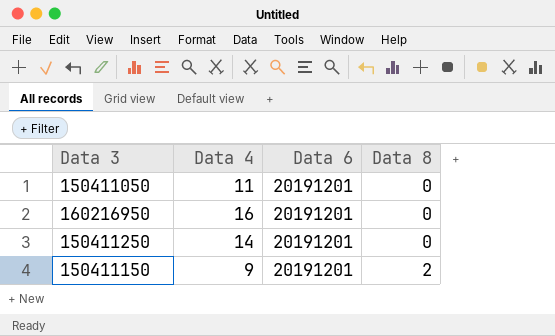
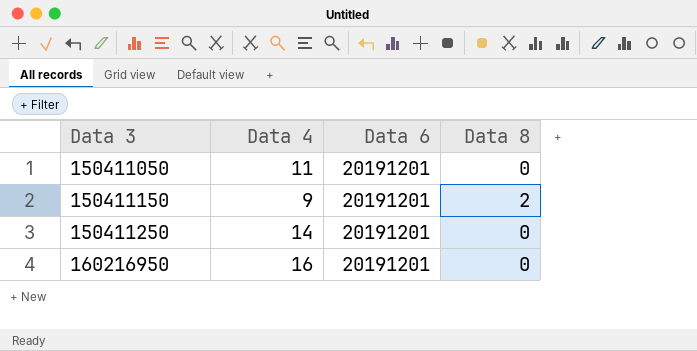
row order: Data 8 ascending -> Data 3 ascending

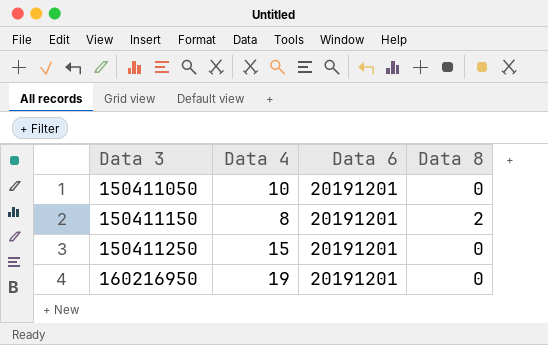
150411050 | Data 4: 11 -> 10
150411150 | Data 4: 9 -> 8
150411250 | Data 4: 14 -> 15
160216950 | Data 4: 16 -> 19

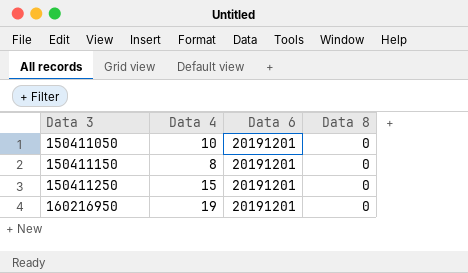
150411150 | Data 8: 2 -> 0

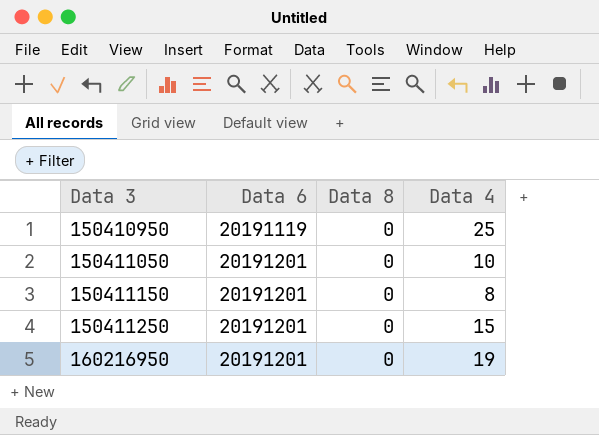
column Data 4 | position: 2 -> 4
row 150410950: none -> 20191119 | 0 | 25

